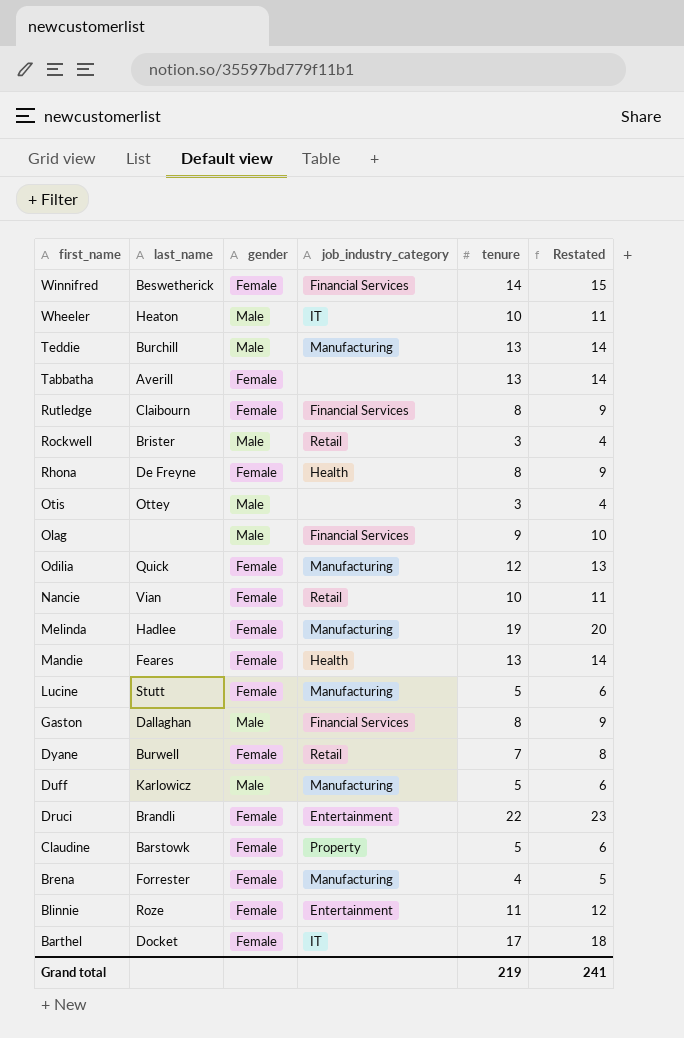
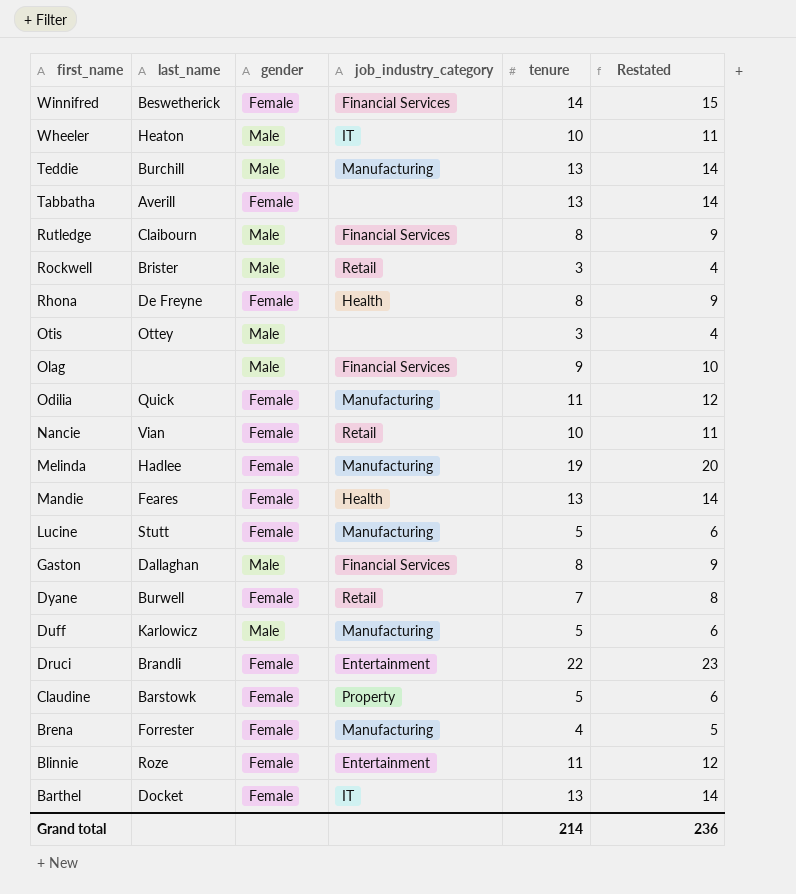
Rutledge | gender: Female -> Male
Odilia | tenure: 12 -> 11
Odilia | Restated: 13 -> 12
Barthel | tenure: 17 -> 13
Barthel | Restated: 18 -> 14
Grand total | tenure: 219 -> 214
Grand total | Restated: 241 -> 236

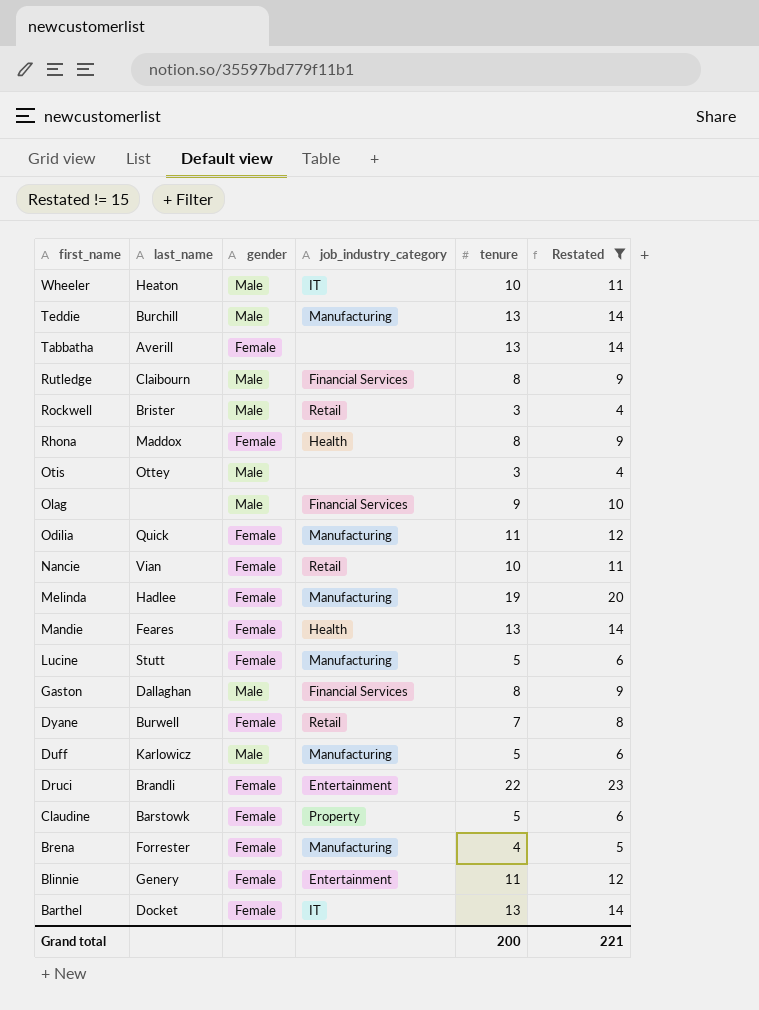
filter: none -> Restated != 15
Rhona | last_name: De Freyne -> Maddox
Blinnie | last_name: Roze -> Genery
Grand total | tenure: 214 -> 200
Grand total | Restated: 236 -> 221

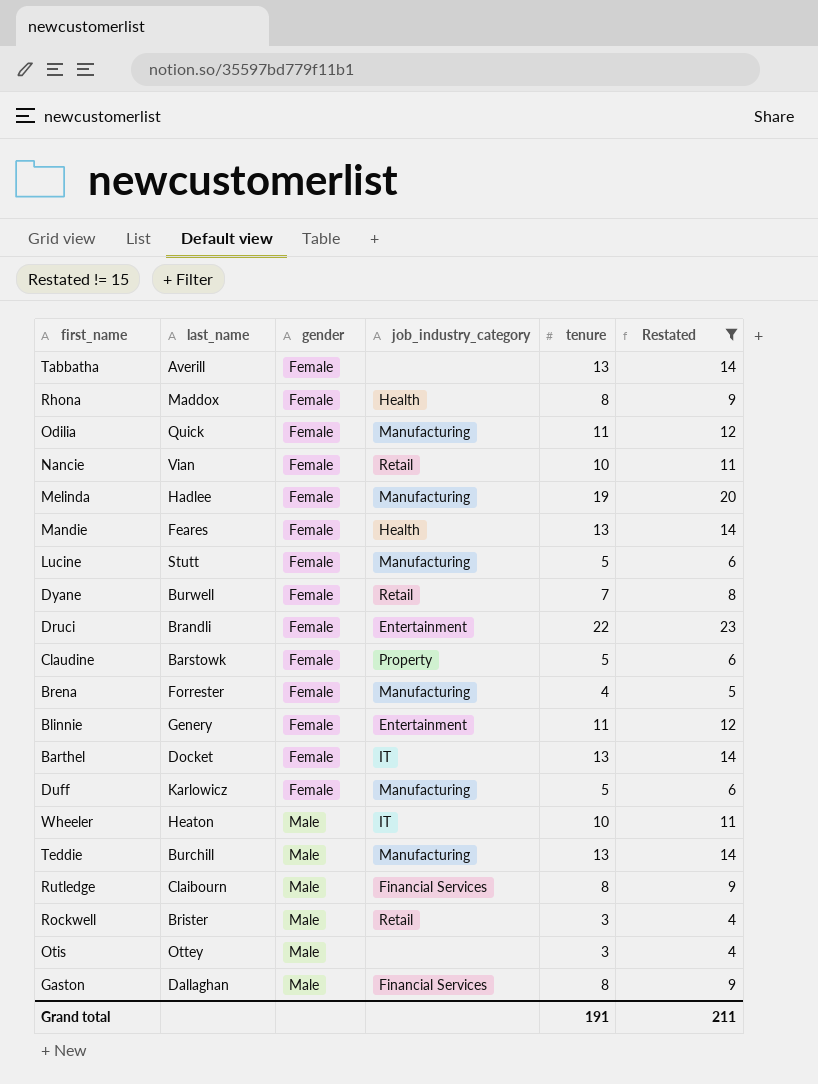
row order: first_name descending -> gender ascending
row Olag: none | Male | Financial Services | 9 | 10 -> none
Duff | gender: Male -> Female
Grand total | tenure: 200 -> 191
Grand total | Restated: 221 -> 211

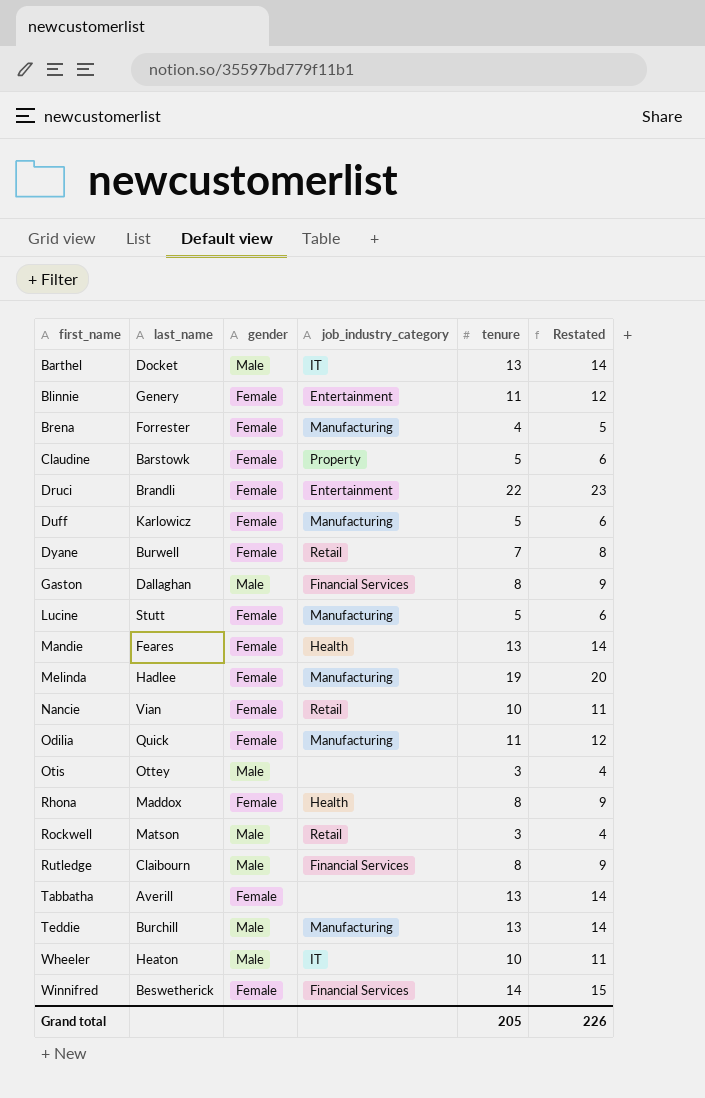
filter: Restated != 15 -> none
row order: gender ascending -> first_name ascending
Barthel | gender: Female -> Male
Rockwell | last_name: Brister -> Matson
Grand total | tenure: 191 -> 205
Grand total | Restated: 211 -> 226

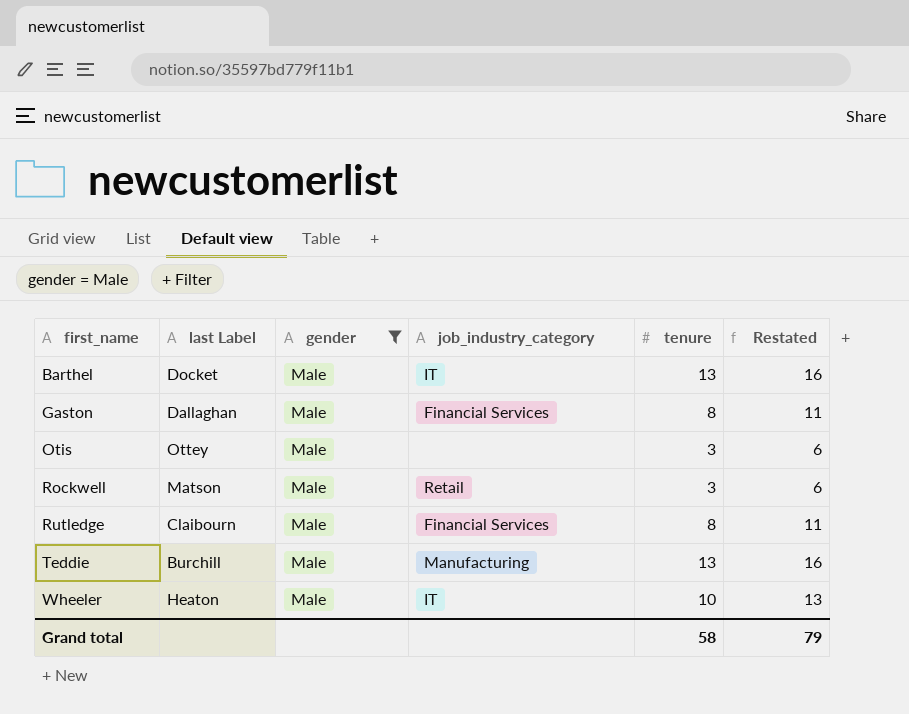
filter: none -> gender = Male
column name: last_name -> last Label
column Restated | formula: [tenure] + 1 -> [tenure] + 3
Grand total | tenure: 205 -> 58
Grand total | Restated: 226 -> 79

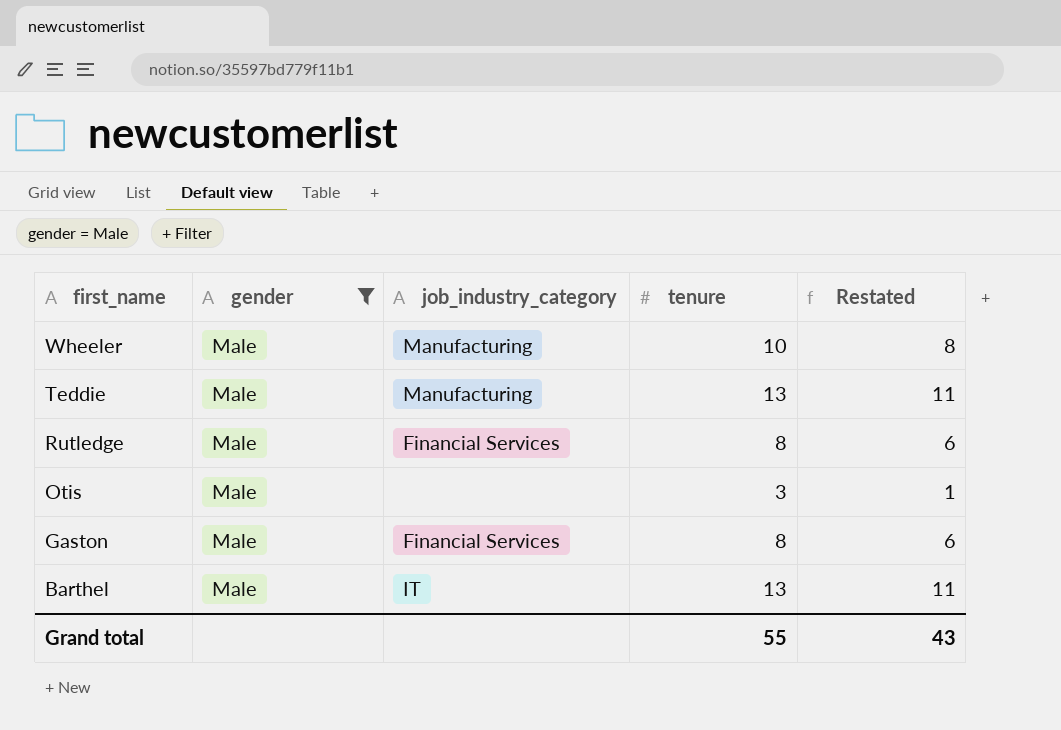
row order: first_name ascending -> first_name descending
column last Label | position: 2 -> none
column Restated | formula: [tenure] + 3 -> [tenure] - 2
row Rockwell: Matson | Male | Retail | 3 | 6 -> none
Wheeler | job_industry_category: IT -> Manufacturing
Grand total | tenure: 58 -> 55
Grand total | Restated: 79 -> 43

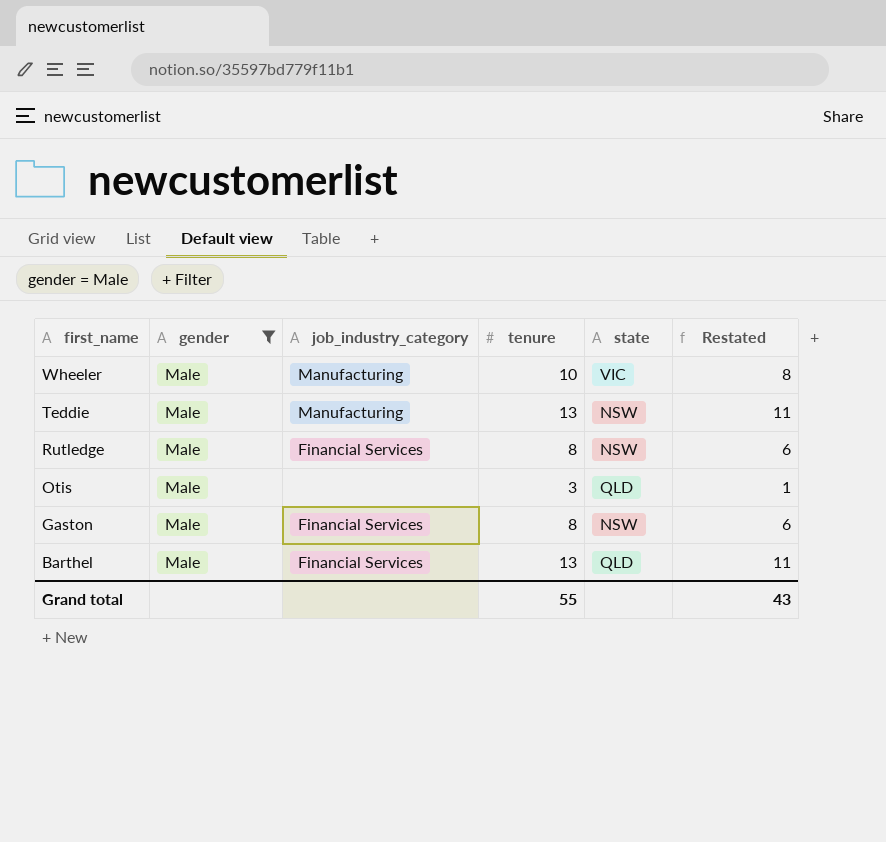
column state | position: none -> 5
Barthel | job_industry_category: IT -> Financial Services

